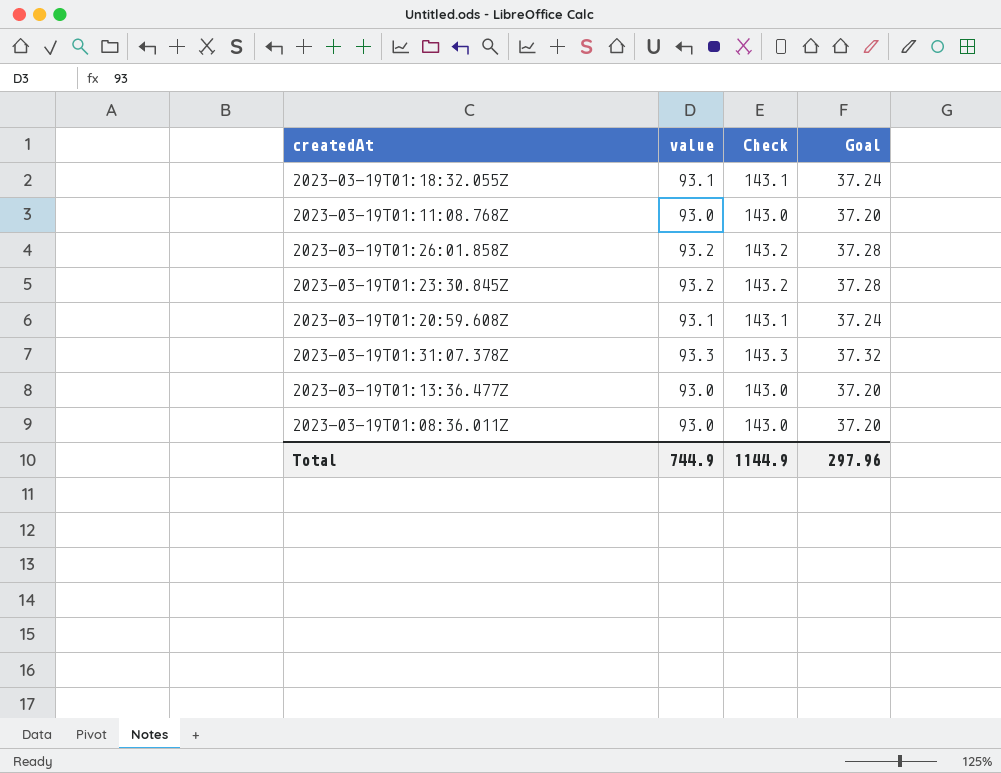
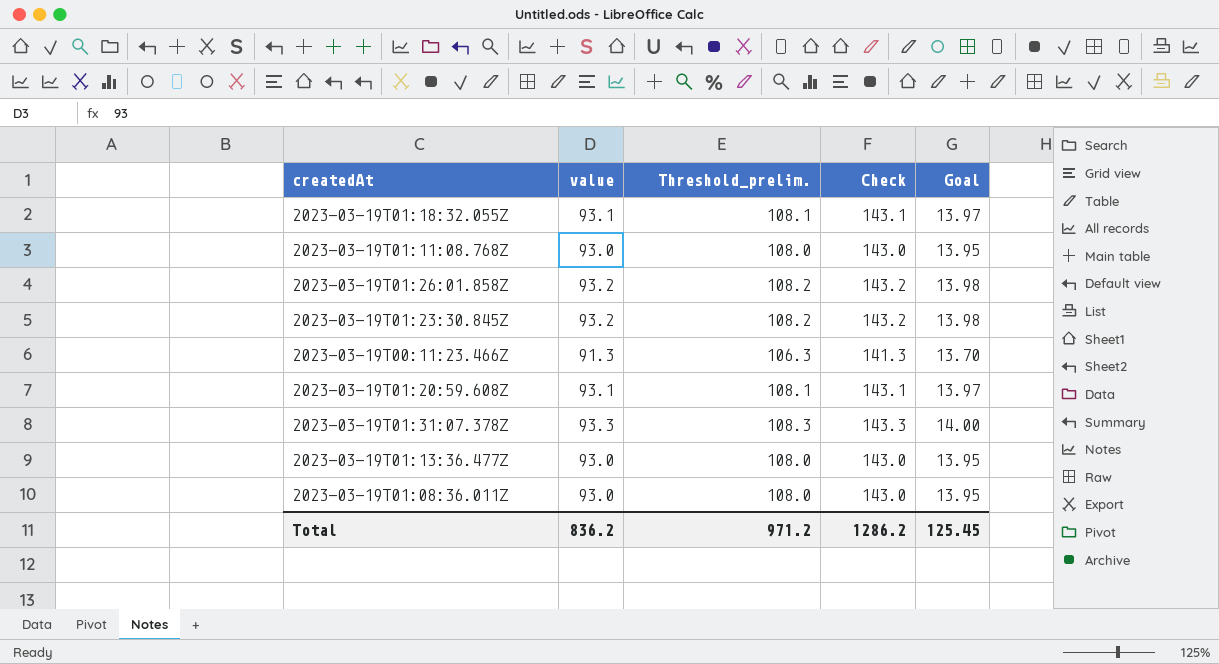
column Threshold_prelim. | formula: none -> [value] + 15
column Goal | formula: [value] * 0.4 -> [value] * 0.15
row 2023-03-19T00:11:23.466Z: none -> 91.3 | 106.3 | 141.3 | 13.70
Total | value: 744.9 -> 836.2
Total | Check: 1144.9 -> 1286.2
Total | Goal: 297.96 -> 125.45

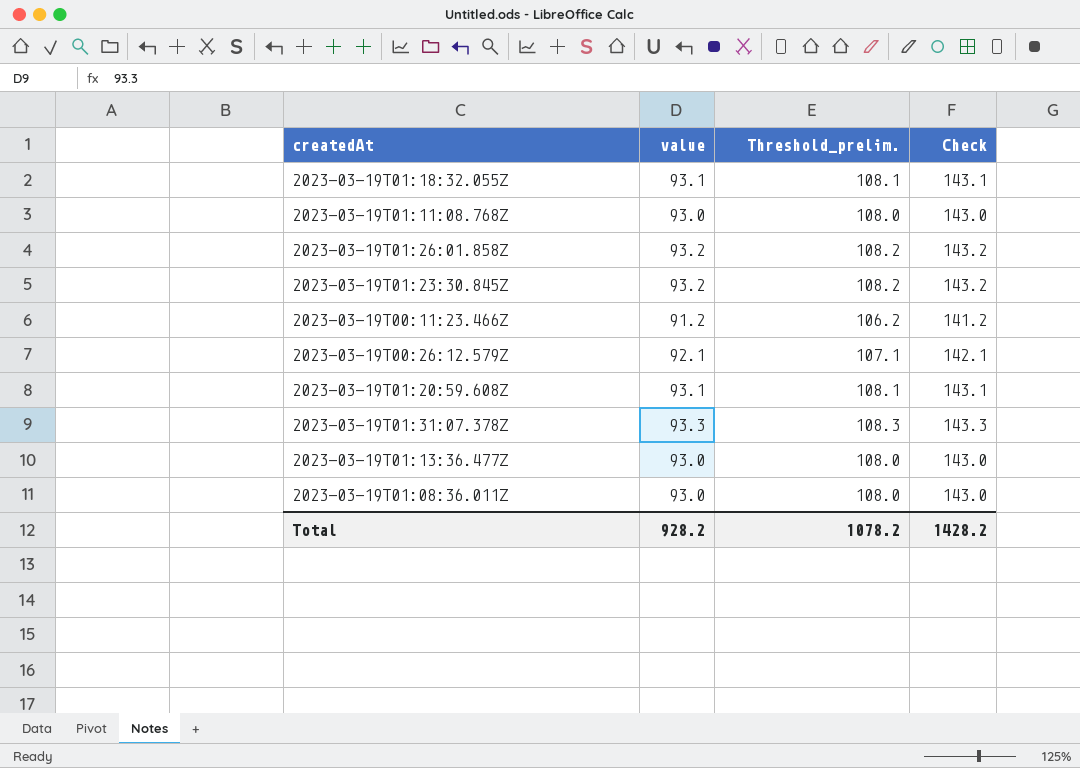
column Goal | formula: [value] * 0.15 -> none
2023-03-19T00:11:23.466Z | value: 91.3 -> 91.2
2023-03-19T00:11:23.466Z | Threshold_prelim.: 106.3 -> 106.2
2023-03-19T00:11:23.466Z | Check: 141.3 -> 141.2
row 2023-03-19T00:26:12.579Z: none -> 92.1 | 107.1 | 142.1
Total | value: 836.2 -> 928.2
Total | Threshold_prelim.: 971.2 -> 1078.2
Total | Check: 1286.2 -> 1428.2

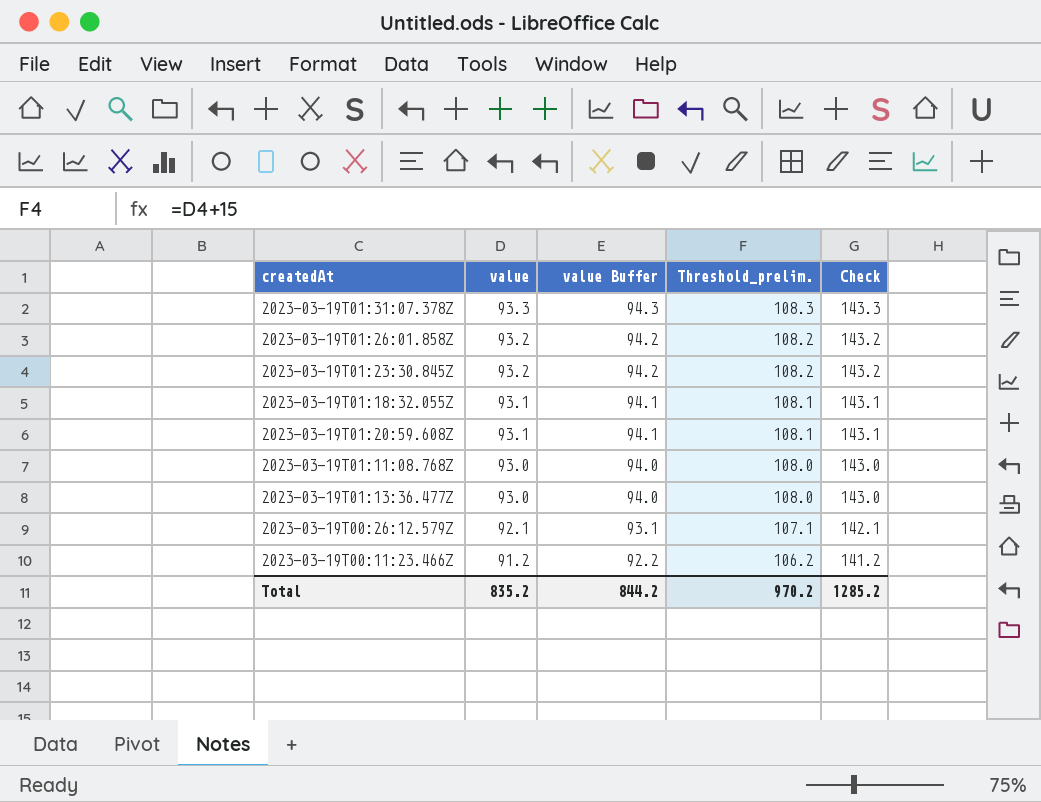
row order: none -> value descending
column value Buffer | formula: none -> [value] + 1
row 2023-03-19T01:08:36.011Z: 93.0 | 108.0 | 143.0 -> none
Total | value: 928.2 -> 835.2
Total | Threshold_prelim.: 1078.2 -> 970.2
Total | Check: 1428.2 -> 1285.2

